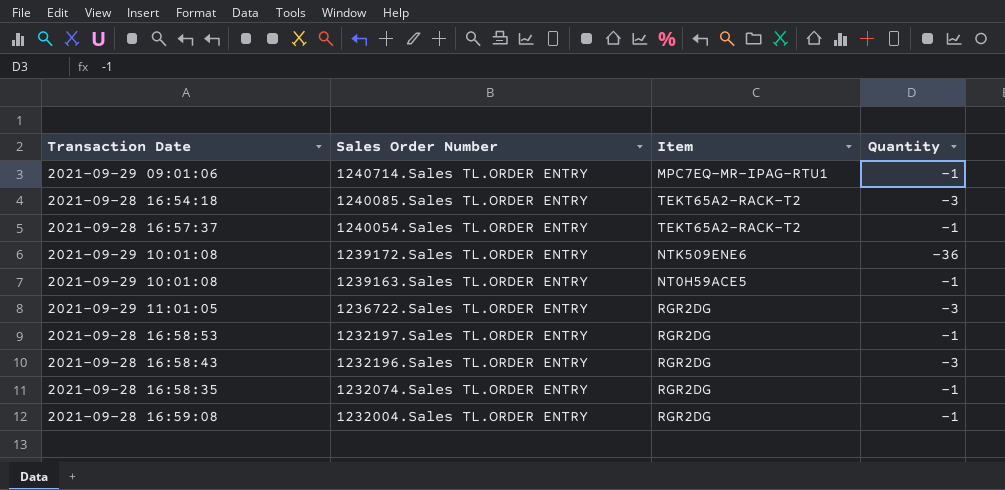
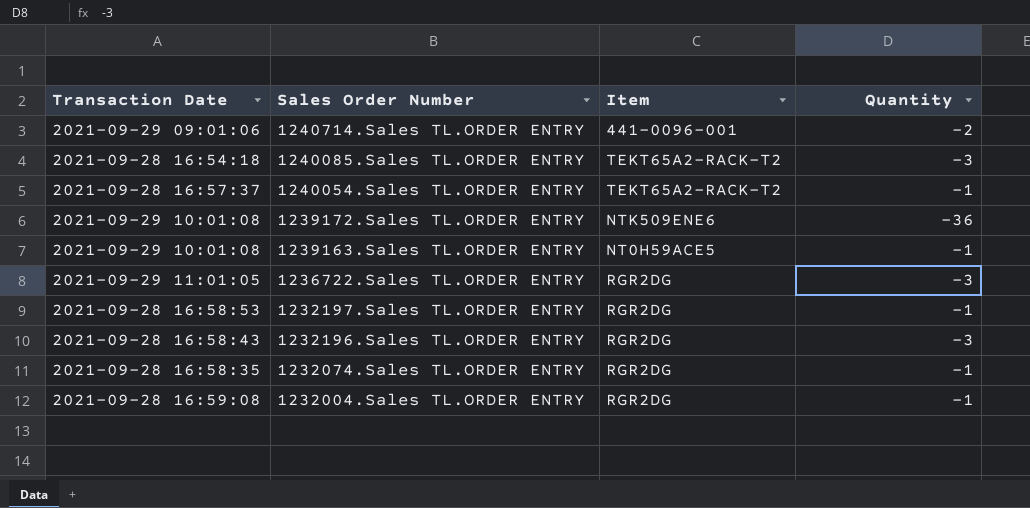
1240714.Sales TL.ORDER ENTRY | Item: MPC7EQ-MR-IPAG-RTU1 -> 441-0096-001
1240714.Sales TL.ORDER ENTRY | Quantity: -1 -> -2

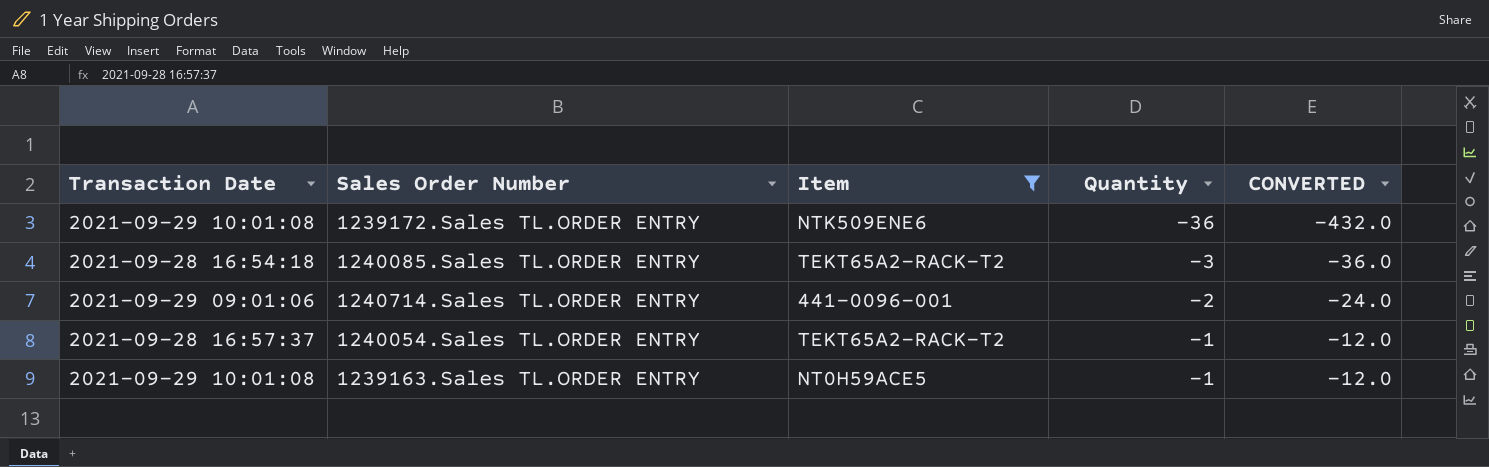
filter: none -> Item != RGR2DG
row order: Sales Order Number descending -> Quantity ascending
column CONVERTED | formula: none -> [Quantity] * 12

